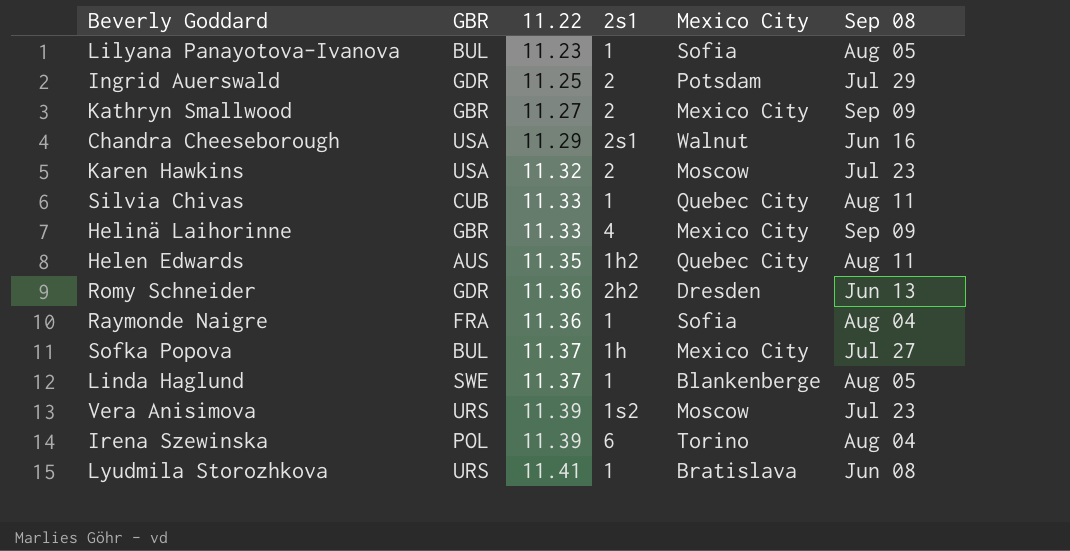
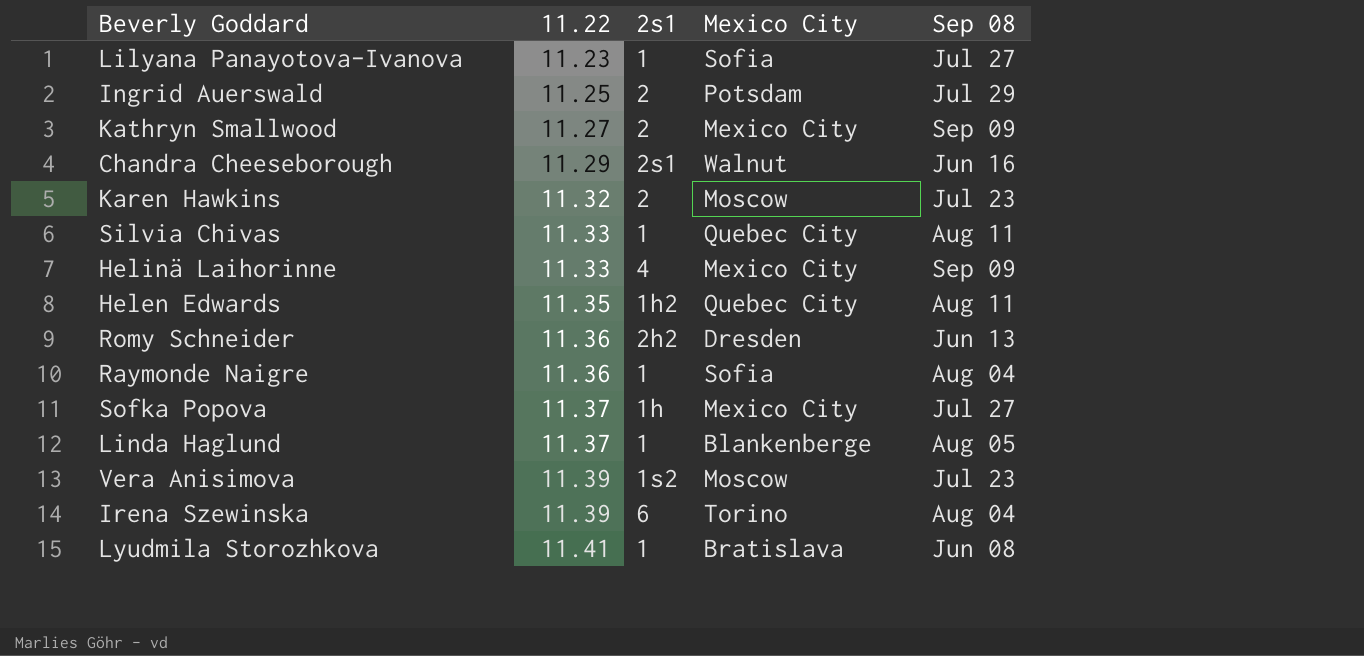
column GBR | position: 2 -> none
Lilyana Panayotova-Ivanova | Sep 08: Aug 05 -> Jul 27

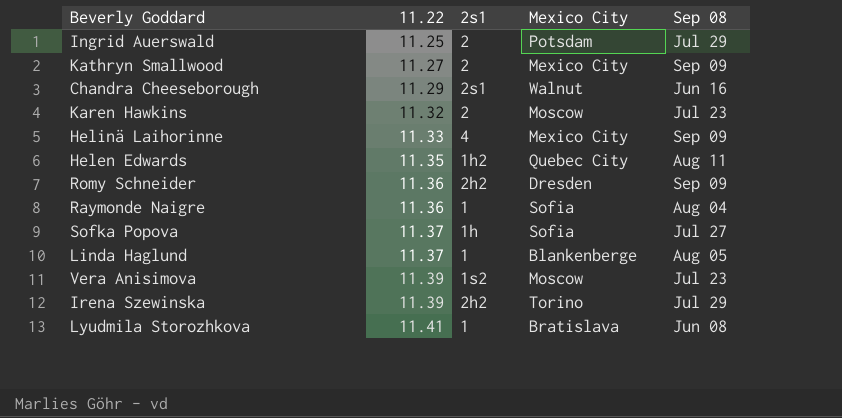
row Lilyana Panayotova-Ivanova: 11.23 | 1 | Sofia | Jul 27 -> none
row Silvia Chivas: 11.33 | 1 | Quebec City | Aug 11 -> none
Romy Schneider | Sep 08: Jun 13 -> Sep 09
Sofka Popova | Mexico City: Mexico City -> Sofia
Irena Szewinska | 2s1: 6 -> 2h2
Irena Szewinska | Sep 08: Aug 04 -> Jul 29

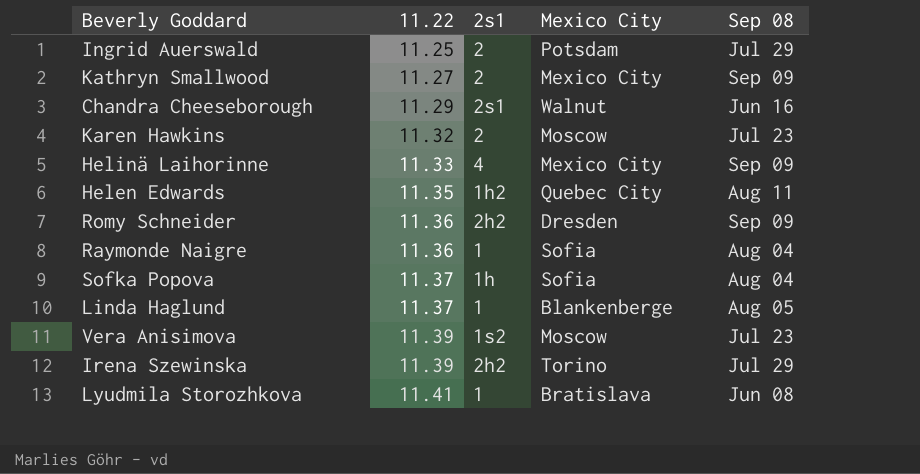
Sofka Popova | Sep 08: Jul 27 -> Aug 04

